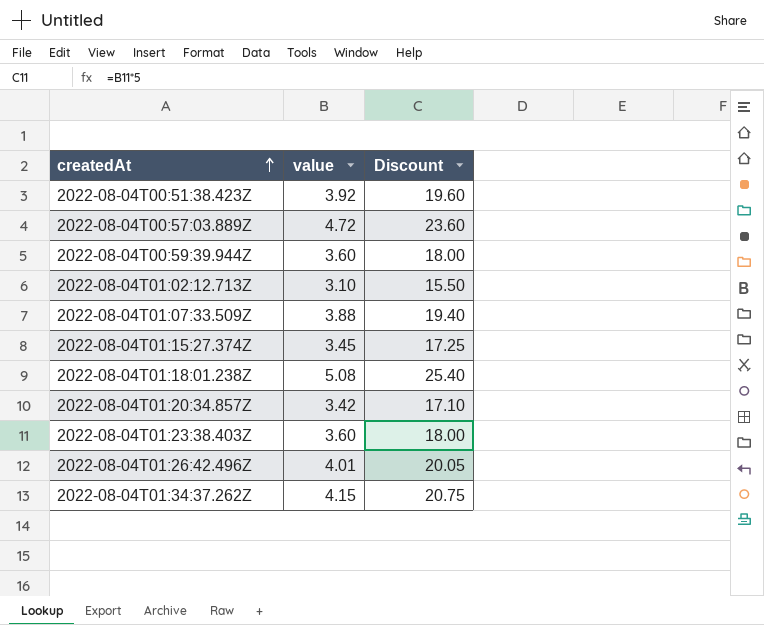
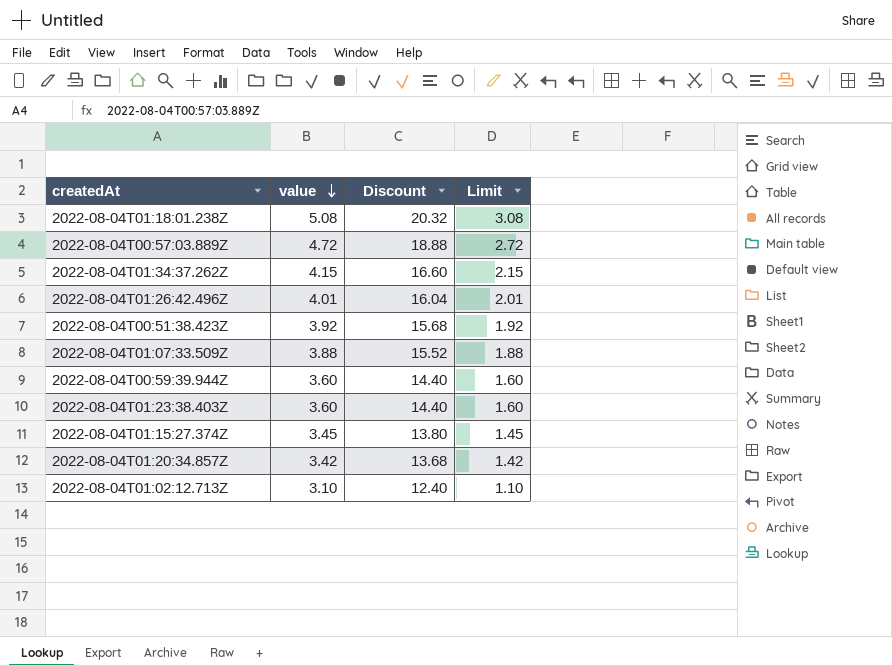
row order: createdAt ascending -> value descending
column Discount | formula: [value] * 5 -> [value] * 4
column Limit | formula: none -> [value] - 2

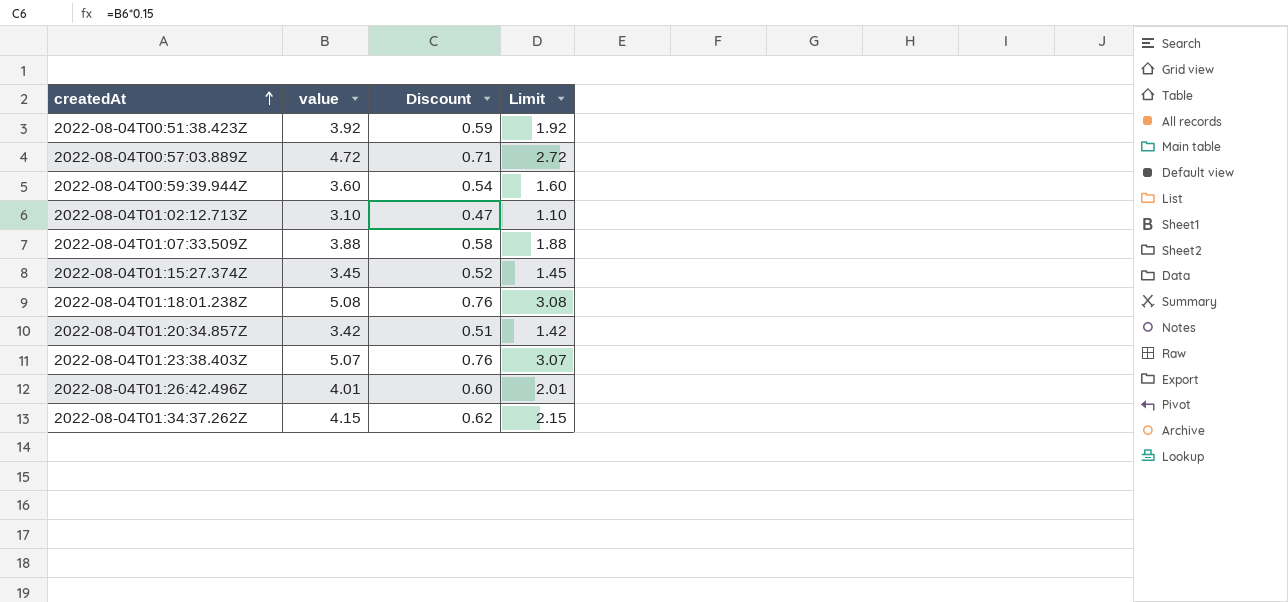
row order: value descending -> createdAt ascending
column Discount | formula: [value] * 4 -> [value] * 0.15
2022-08-04T01:23:38.403Z | value: 3.60 -> 5.07
2022-08-04T01:23:38.403Z | Limit: 1.60 -> 3.07

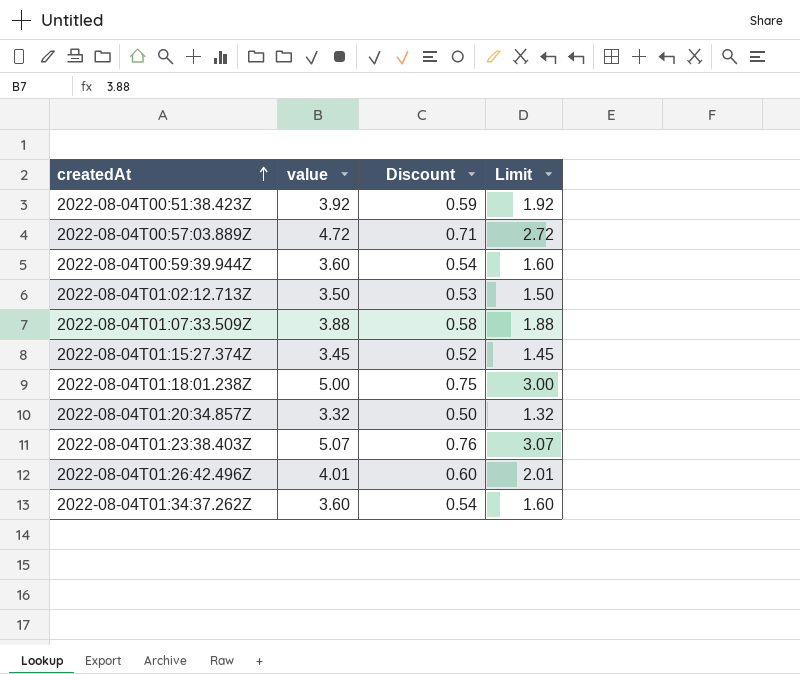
2022-08-04T01:02:12.713Z | value: 3.10 -> 3.50
2022-08-04T01:02:12.713Z | Discount: 0.47 -> 0.53
2022-08-04T01:02:12.713Z | Limit: 1.10 -> 1.50
2022-08-04T01:18:01.238Z | value: 5.08 -> 5.00
2022-08-04T01:18:01.238Z | Discount: 0.76 -> 0.75
2022-08-04T01:18:01.238Z | Limit: 3.08 -> 3.00
2022-08-04T01:20:34.857Z | value: 3.42 -> 3.32
2022-08-04T01:20:34.857Z | Discount: 0.51 -> 0.50
2022-08-04T01:20:34.857Z | Limit: 1.42 -> 1.32
2022-08-04T01:34:37.262Z | value: 4.15 -> 3.60
2022-08-04T01:34:37.262Z | Discount: 0.62 -> 0.54
2022-08-04T01:34:37.262Z | Limit: 2.15 -> 1.60

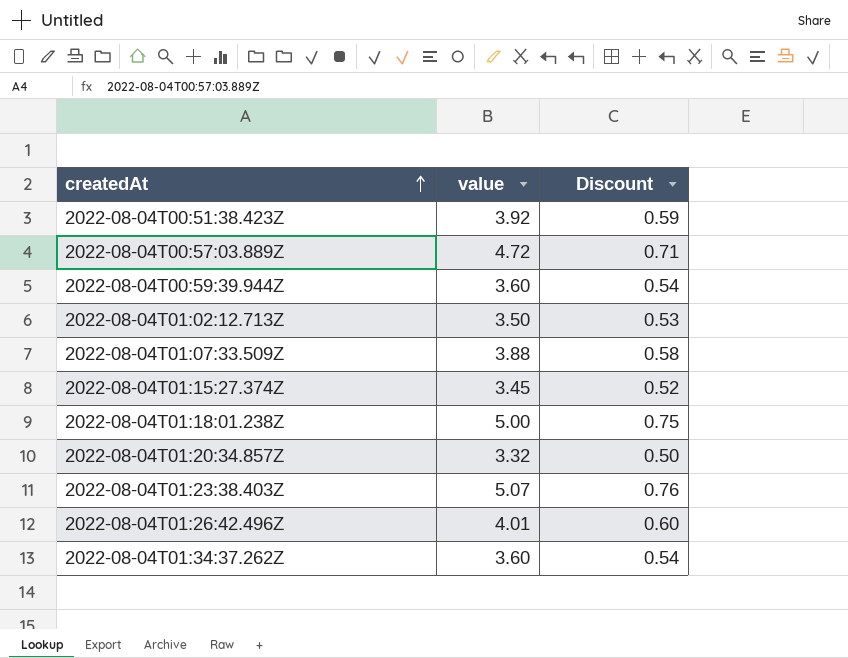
column Limit | formula: [value] - 2 -> none

